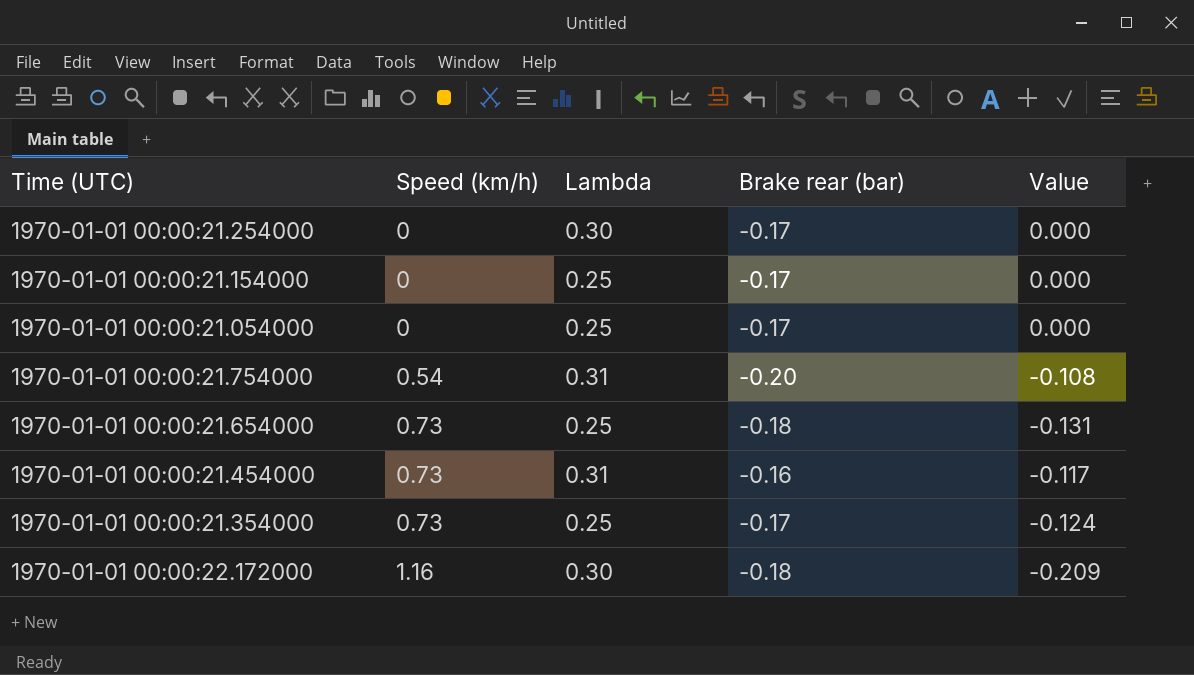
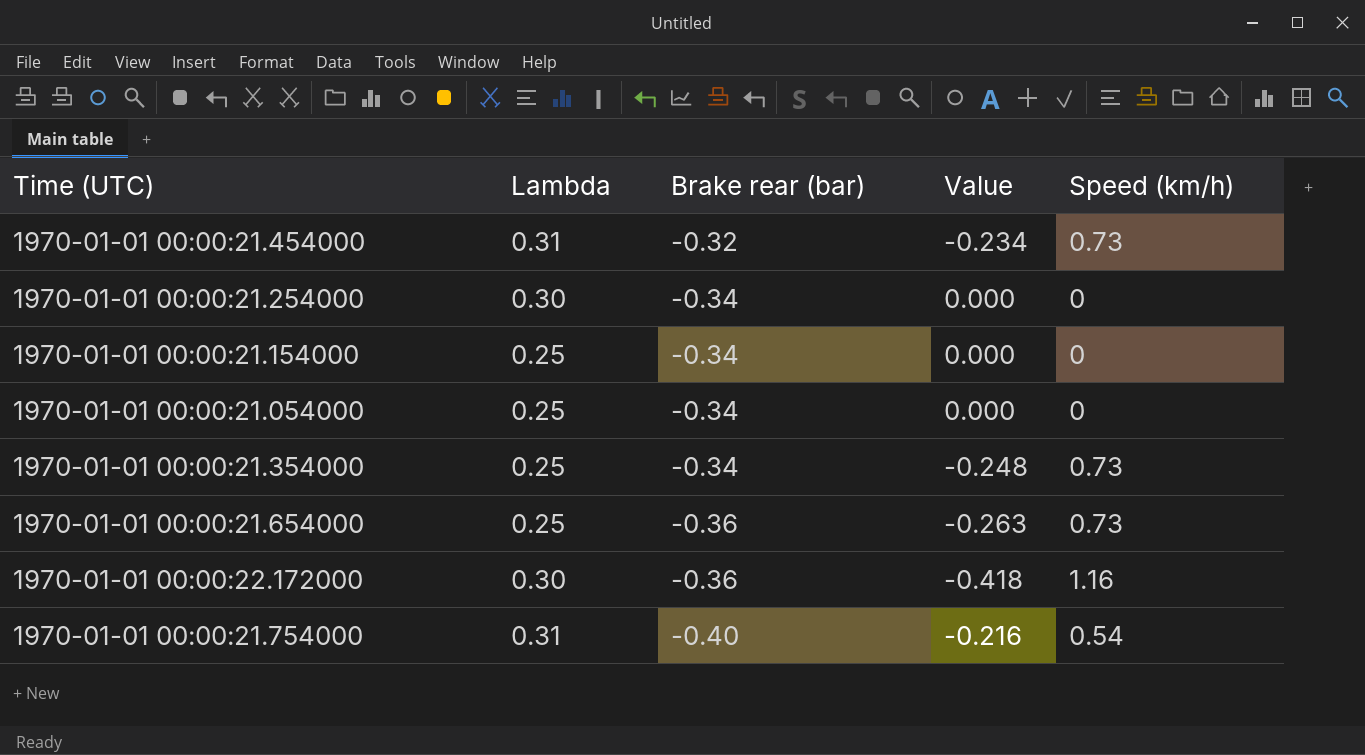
row order: Speed (km/h) ascending -> Brake rear (bar) descending
column Speed (km/h) | position: 2 -> 5
1970-01-01 00:00:21.454000 | Brake rear (bar): -0.16 -> -0.32
1970-01-01 00:00:21.454000 | Value: -0.117 -> -0.234
1970-01-01 00:00:21.254000 | Brake rear (bar): -0.17 -> -0.34
1970-01-01 00:00:21.154000 | Brake rear (bar): -0.17 -> -0.34
1970-01-01 00:00:21.054000 | Brake rear (bar): -0.17 -> -0.34
1970-01-01 00:00:21.354000 | Brake rear (bar): -0.17 -> -0.34
1970-01-01 00:00:21.354000 | Value: -0.124 -> -0.248
1970-01-01 00:00:21.654000 | Brake rear (bar): -0.18 -> -0.36
1970-01-01 00:00:21.654000 | Value: -0.131 -> -0.263
1970-01-01 00:00:22.172000 | Brake rear (bar): -0.18 -> -0.36
1970-01-01 00:00:22.172000 | Value: -0.209 -> -0.418
1970-01-01 00:00:21.754000 | Brake rear (bar): -0.20 -> -0.40
1970-01-01 00:00:21.754000 | Value: -0.108 -> -0.216

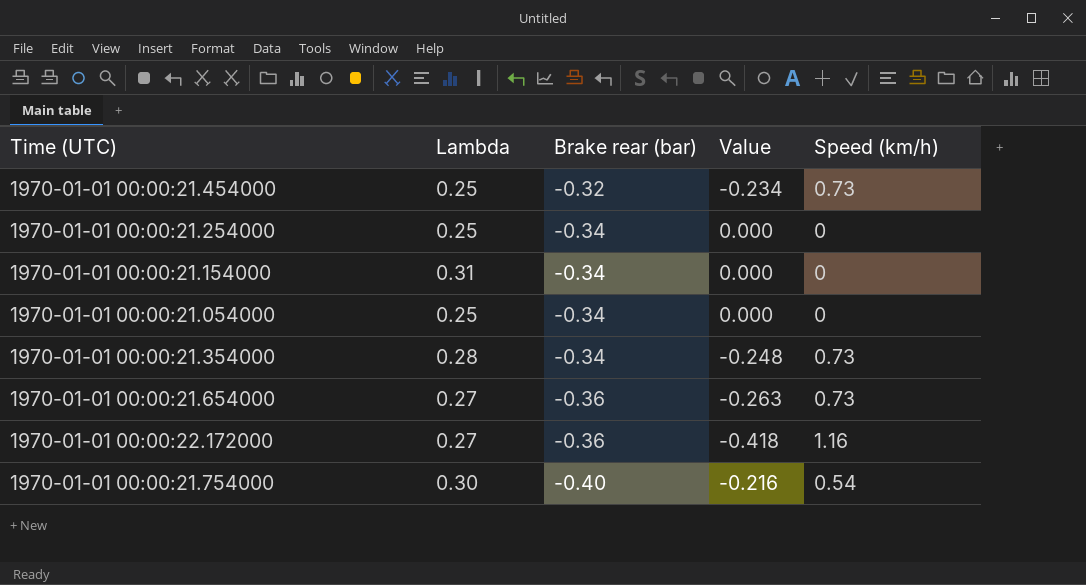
1970-01-01 00:00:21.454000 | Lambda: 0.31 -> 0.25
1970-01-01 00:00:21.254000 | Lambda: 0.30 -> 0.25
1970-01-01 00:00:21.154000 | Lambda: 0.25 -> 0.31
1970-01-01 00:00:21.354000 | Lambda: 0.25 -> 0.28
1970-01-01 00:00:21.654000 | Lambda: 0.25 -> 0.27
1970-01-01 00:00:22.172000 | Lambda: 0.30 -> 0.27
1970-01-01 00:00:21.754000 | Lambda: 0.31 -> 0.30

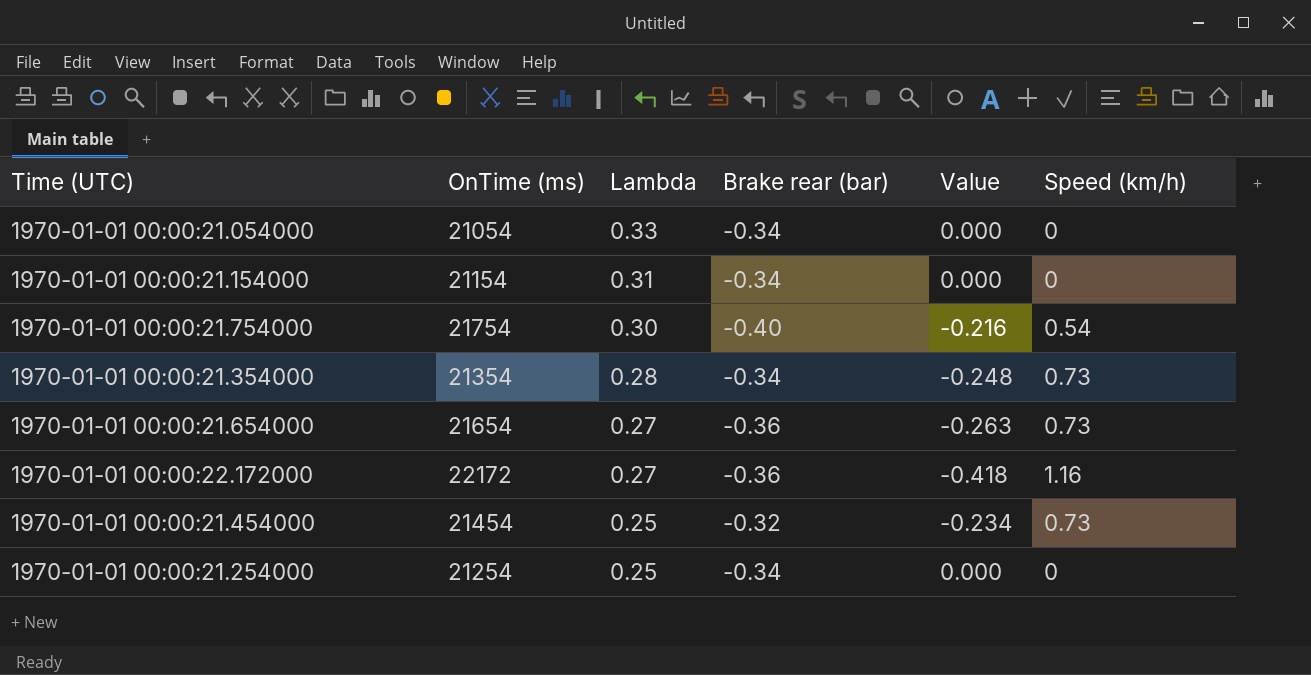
row order: Brake rear (bar) descending -> Lambda descending
column OnTime (ms) | position: none -> 2
1970-01-01 00:00:21.054000 | Lambda: 0.25 -> 0.33

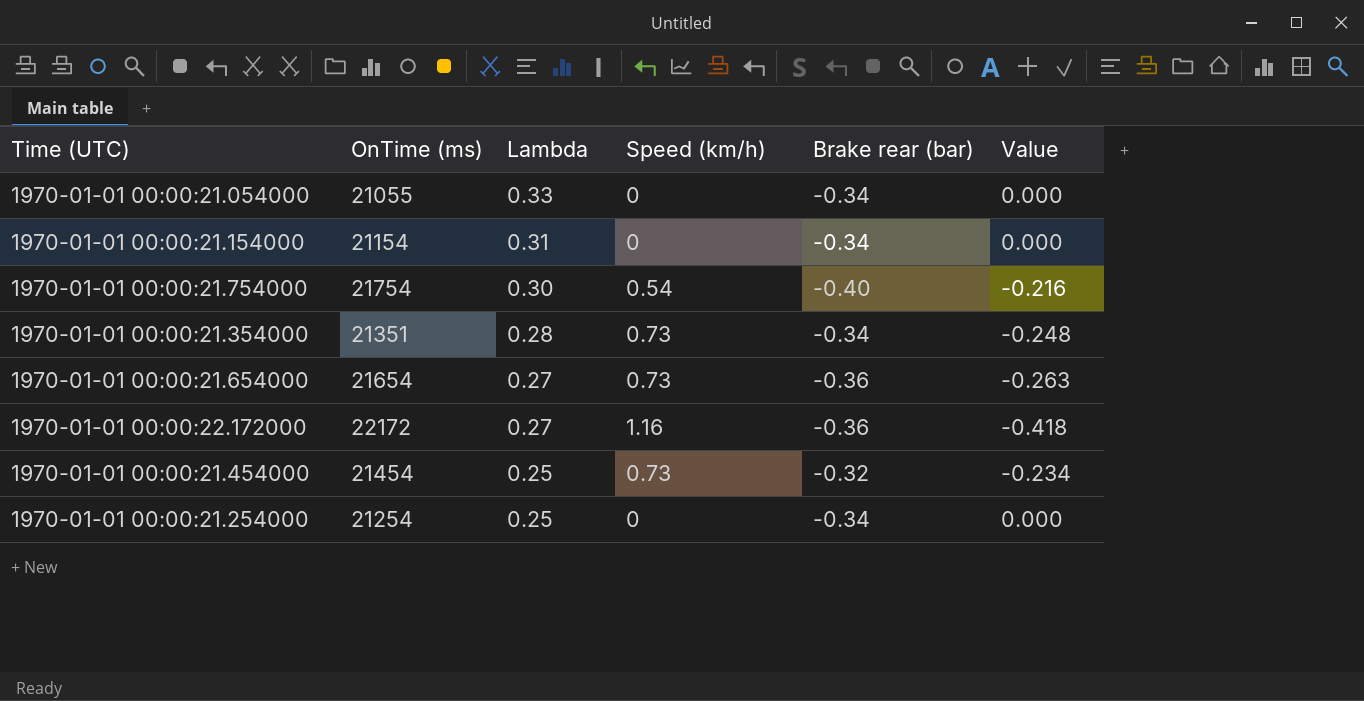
column Speed (km/h) | position: 6 -> 4
1970-01-01 00:00:21.054000 | OnTime (ms): 21054 -> 21055
1970-01-01 00:00:21.354000 | OnTime (ms): 21354 -> 21351

